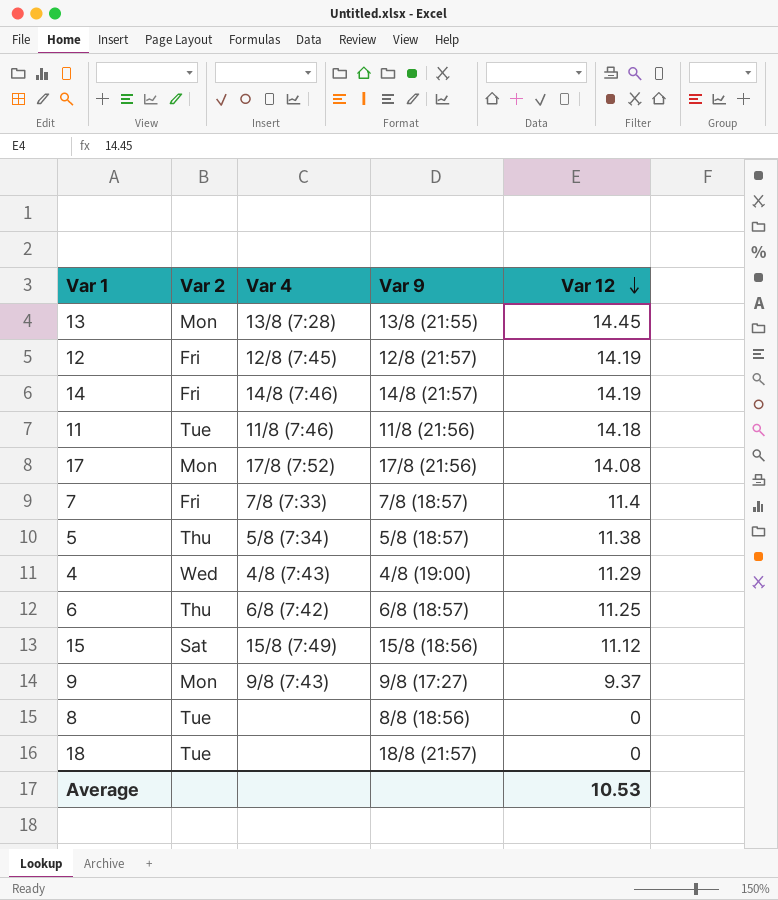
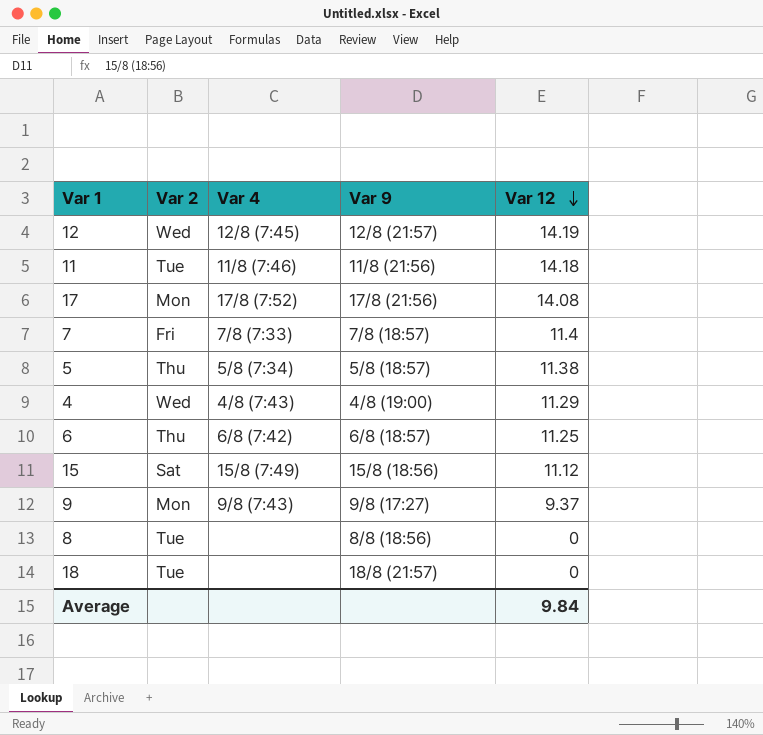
row 13: Mon | 13/8 (7:28) | 13/8 (21:55) | 14.45 -> none
row 14: Fri | 14/8 (7:46) | 14/8 (21:57) | 14.19 -> none
12 | Var 2: Fri -> Wed
Average | Var 12: 10.53 -> 9.84

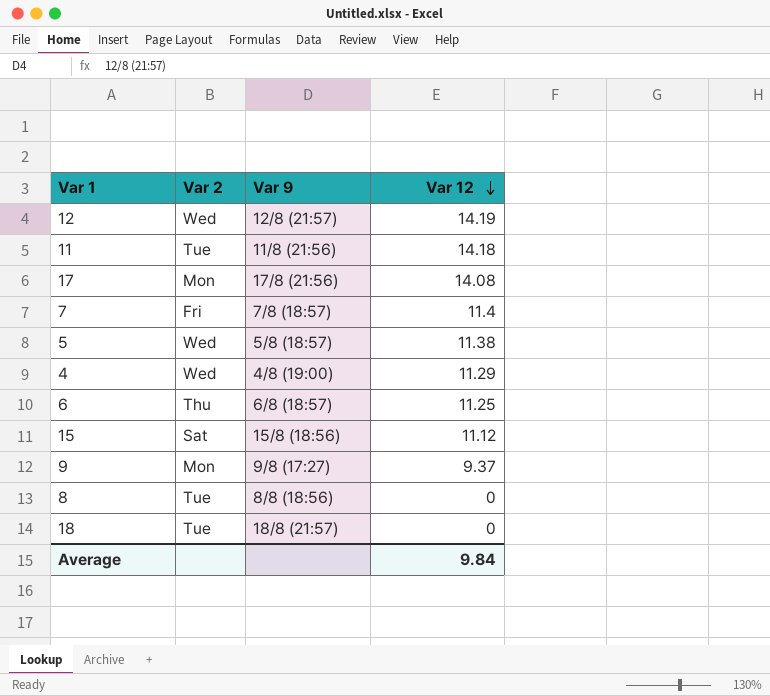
column Var 4 | position: 3 -> none
5 | Var 2: Thu -> Wed

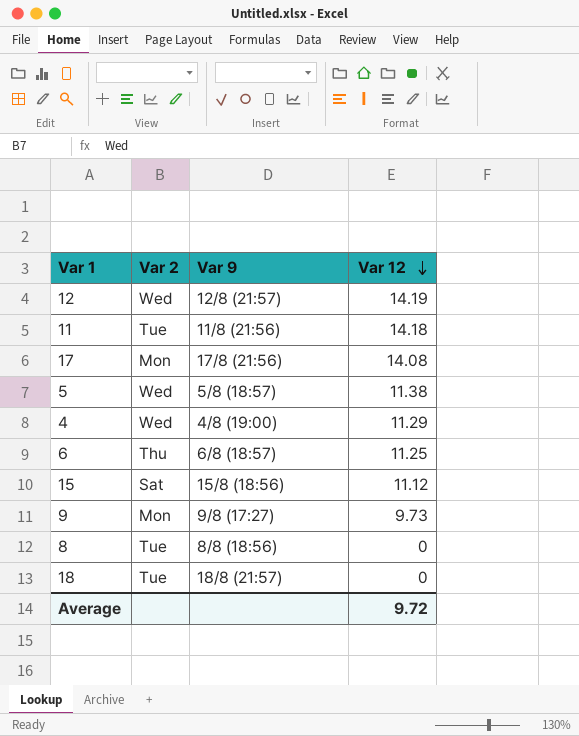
row 7: Fri | 7/8 (18:57) | 11.4 -> none
9 | Var 12: 9.37 -> 9.73
Average | Var 12: 9.84 -> 9.72

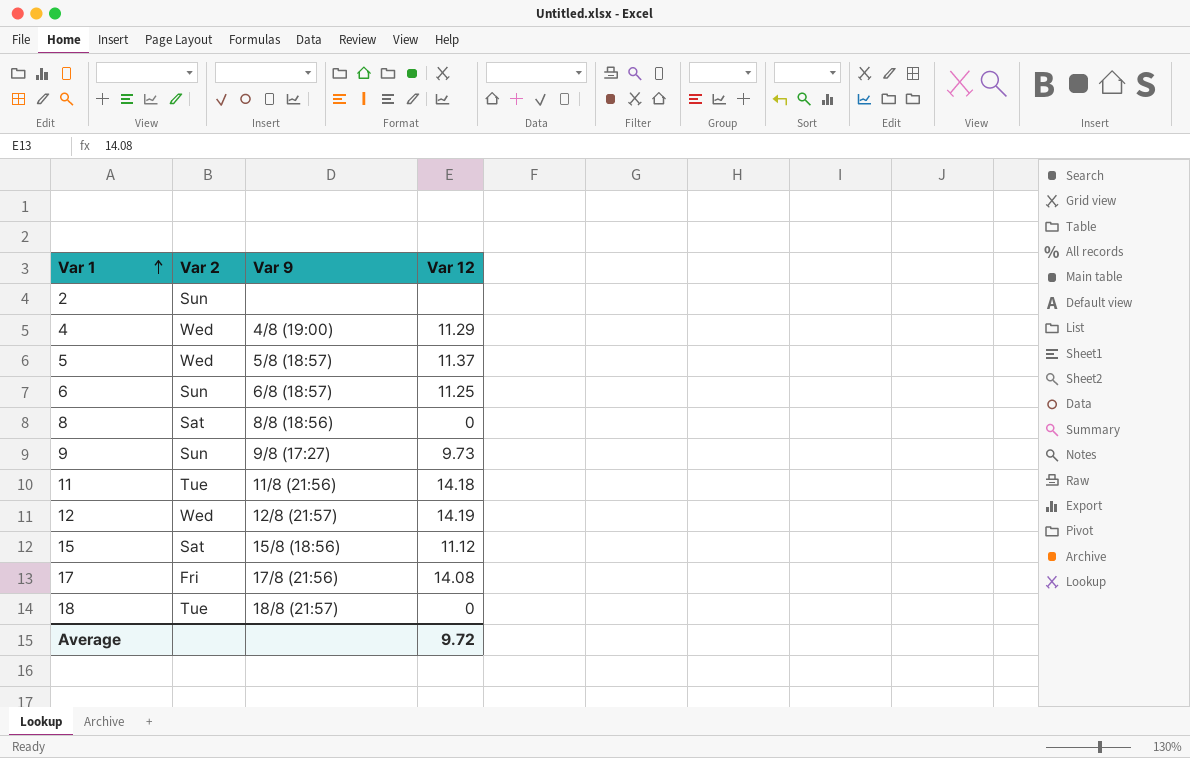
row order: Var 12 descending -> Var 1 ascending
row 2: none -> Sun | none | none
5 | Var 12: 11.38 -> 11.37
6 | Var 2: Thu -> Sun
8 | Var 2: Tue -> Sat
9 | Var 2: Mon -> Sun
17 | Var 2: Mon -> Fri

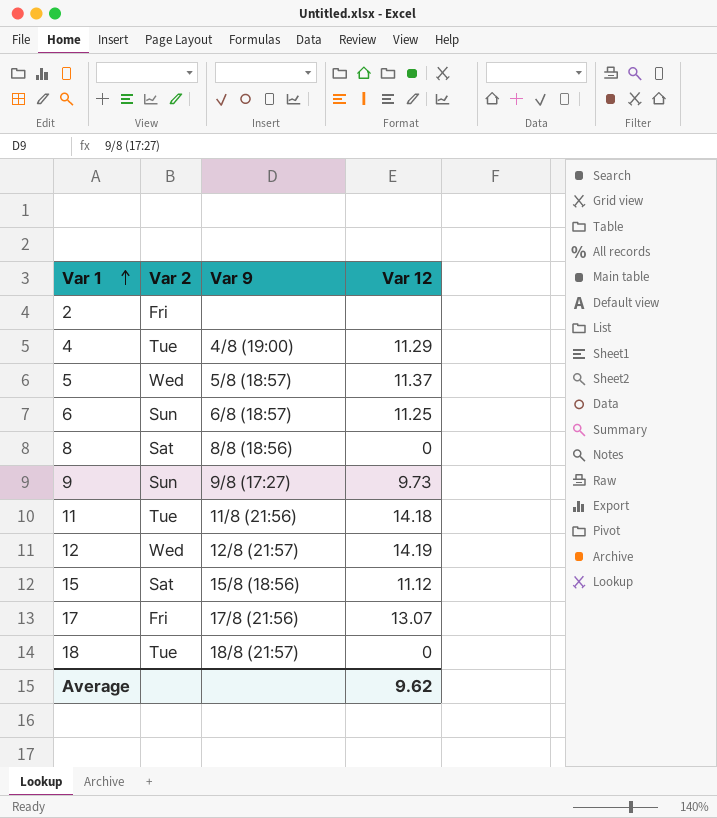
2 | Var 2: Sun -> Fri
4 | Var 2: Wed -> Tue
17 | Var 12: 14.08 -> 13.07
Average | Var 12: 9.72 -> 9.62

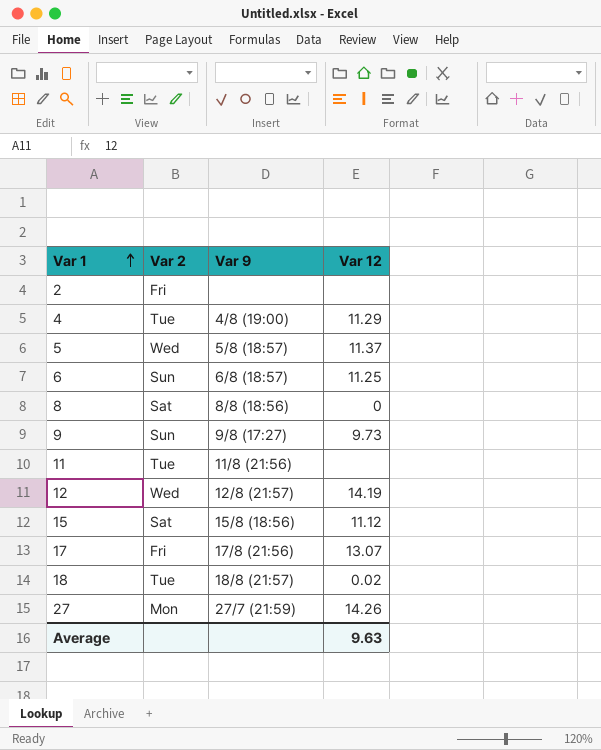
11 | Var 12: 14.18 -> none
18 | Var 12: 0 -> 0.02
row 27: none -> Mon | 27/7 (21:59) | 14.26
Average | Var 12: 9.62 -> 9.63

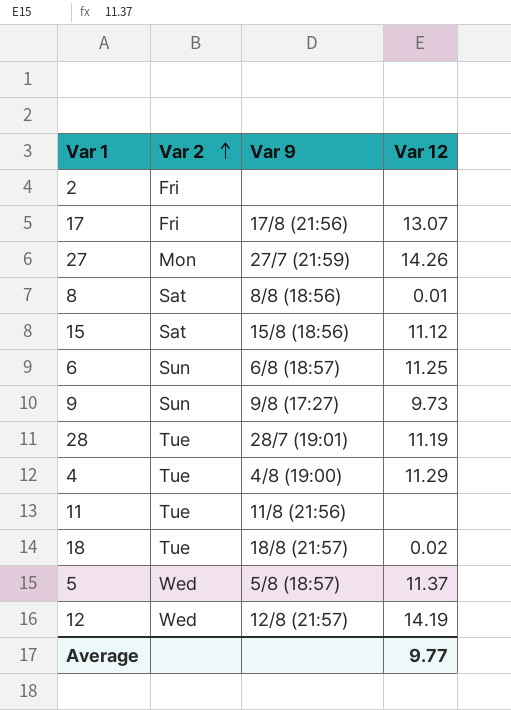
row order: Var 1 ascending -> Var 2 ascending
8 | Var 12: 0 -> 0.01
row 28: none -> Tue | 28/7 (19:01) | 11.19
Average | Var 12: 9.63 -> 9.77

